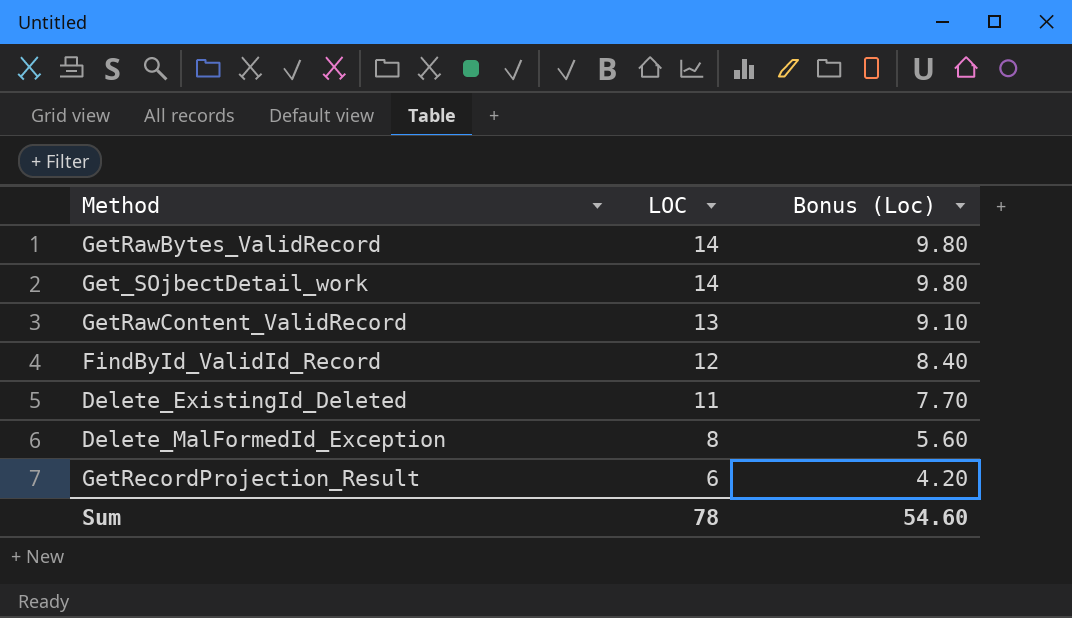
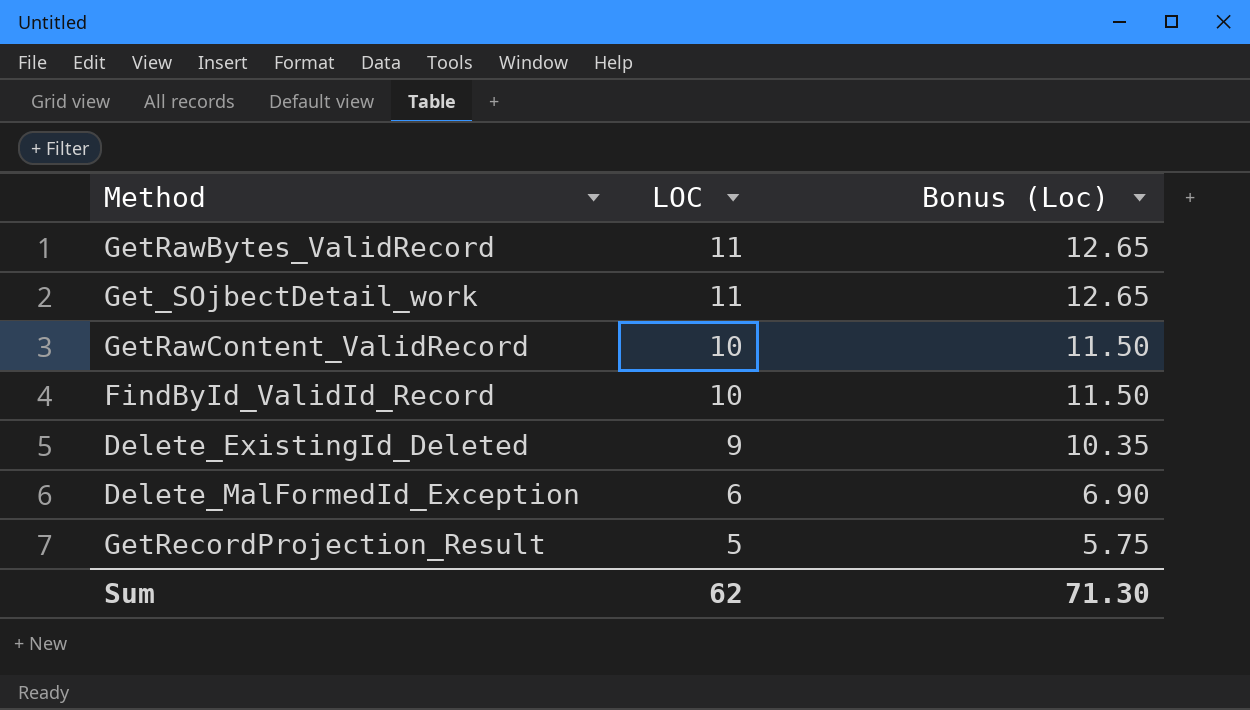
column Bonus (Loc) | formula: [LOC] * 0.7 -> [LOC] * 1.15
GetRawBytes_ValidRecord | LOC: 14 -> 11
Get_SOjbectDetail_work | LOC: 14 -> 11
GetRawContent_ValidRecord | LOC: 13 -> 10
FindById_ValidId_Record | LOC: 12 -> 10
Delete_ExistingId_Deleted | LOC: 11 -> 9
Delete_MalFormedId_Exception | LOC: 8 -> 6
GetRecordProjection_Result | LOC: 6 -> 5
Sum | LOC: 78 -> 62
Sum | Bonus (Loc): 54.60 -> 71.30

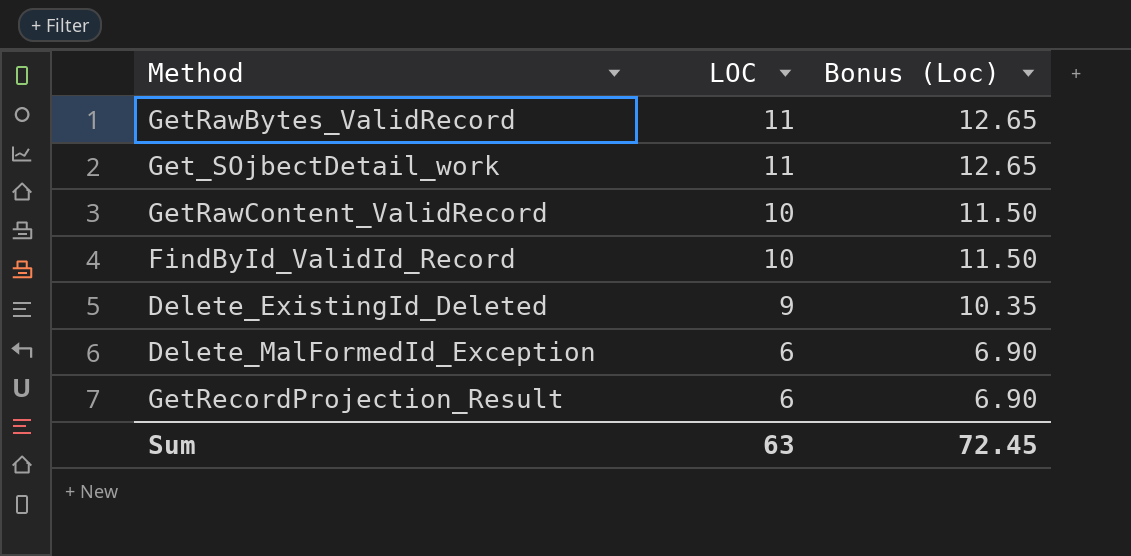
GetRecordProjection_Result | LOC: 5 -> 6
GetRecordProjection_Result | Bonus (Loc): 5.75 -> 6.90
Sum | LOC: 62 -> 63
Sum | Bonus (Loc): 71.30 -> 72.45

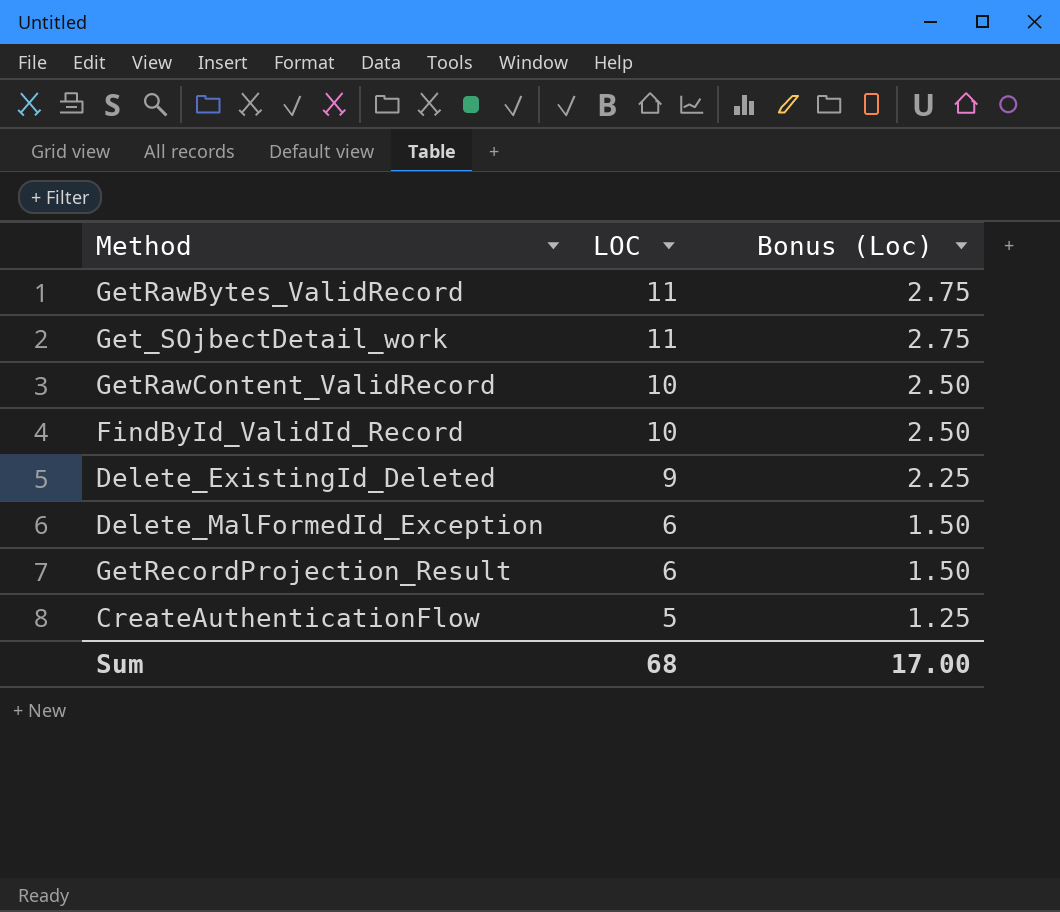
column Bonus (Loc) | formula: [LOC] * 1.15 -> [LOC] * 0.25
row CreateAuthenticationFlow: none -> 5 | 1.25
Sum | LOC: 63 -> 68
Sum | Bonus (Loc): 72.45 -> 17.00

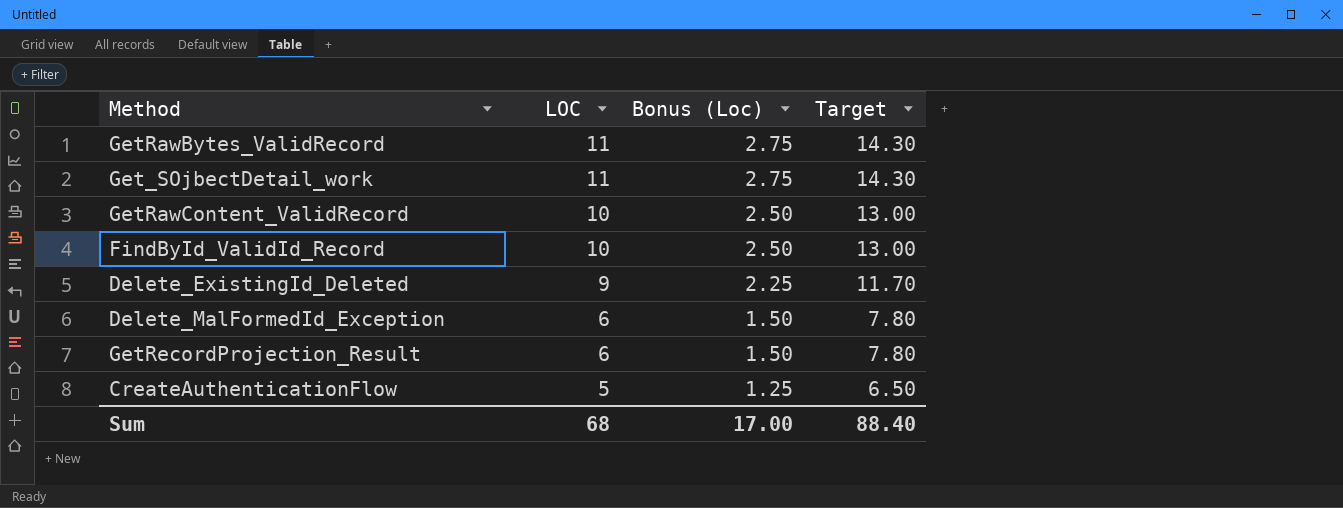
column Target | formula: none -> [LOC] * 1.3

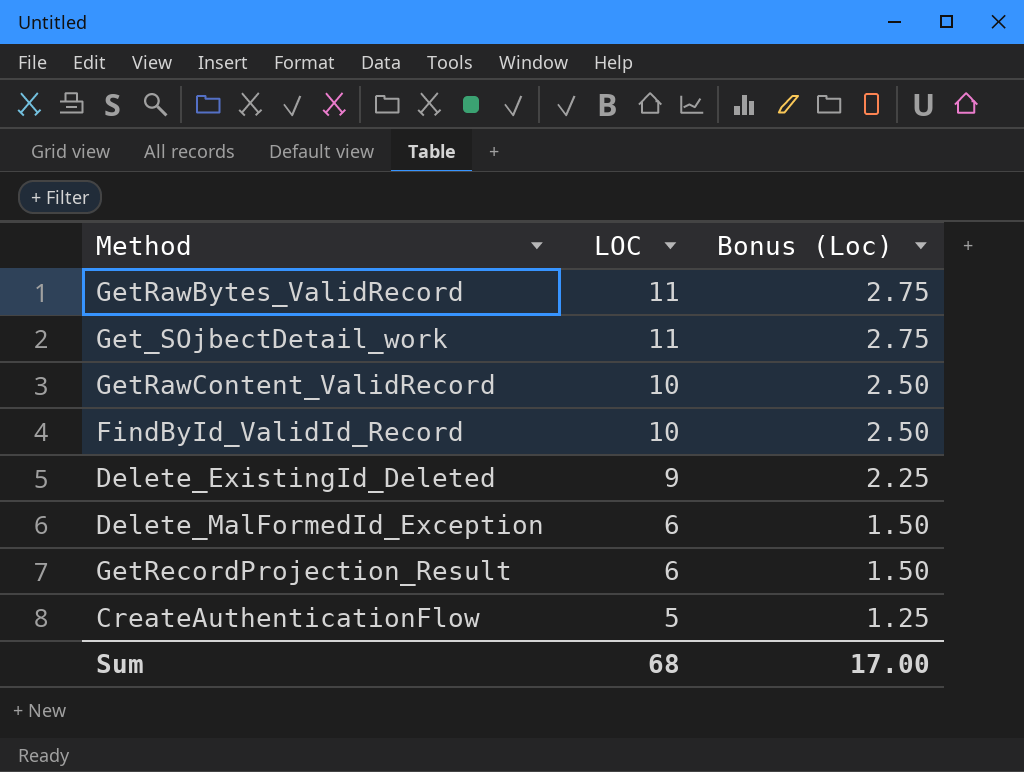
column Target | formula: [LOC] * 1.3 -> none

